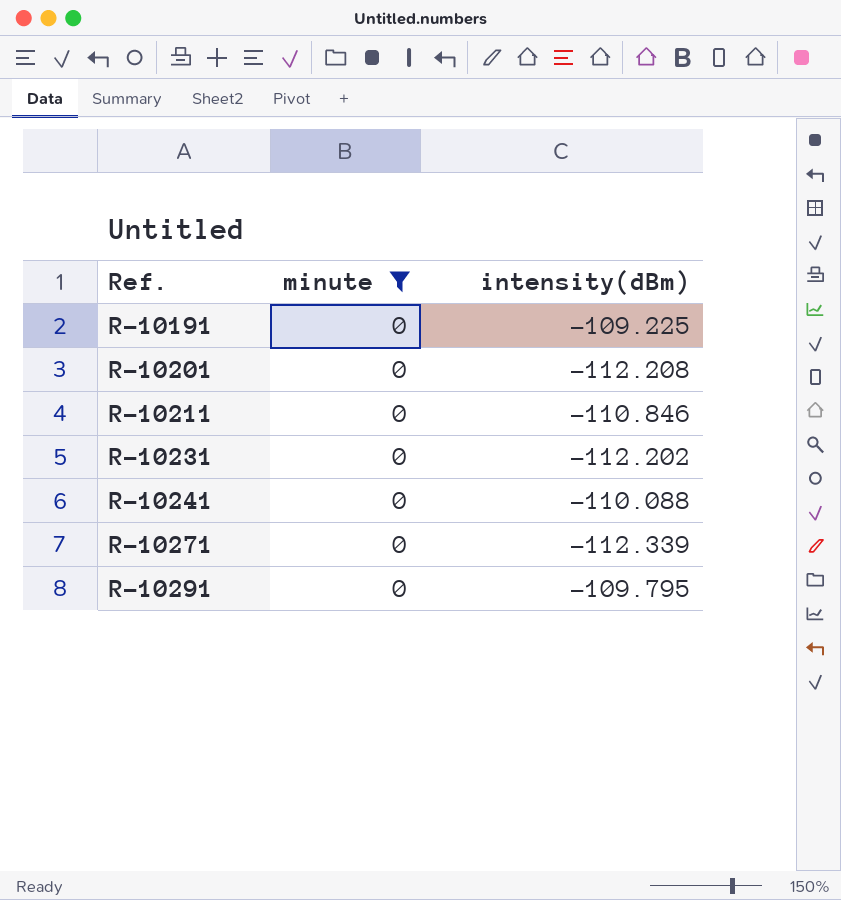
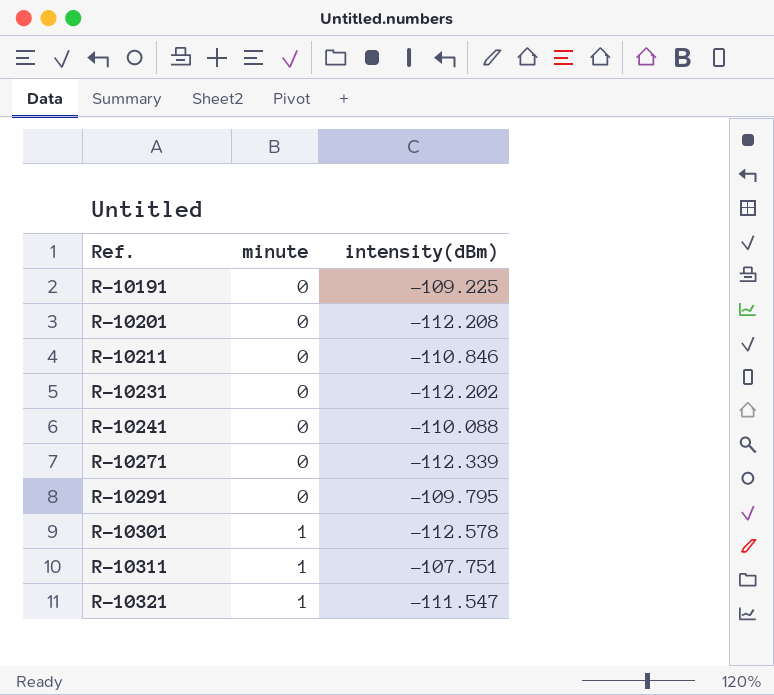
filter: minute = 0 -> none

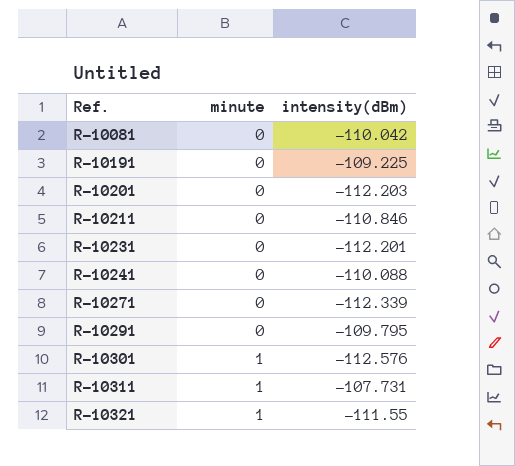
row R-10081: none -> 0 | -110.042
R-10201 | intensity(dBm): -112.208 -> -112.203
R-10231 | intensity(dBm): -112.202 -> -112.201
R-10301 | intensity(dBm): -112.578 -> -112.576
R-10311 | intensity(dBm): -107.751 -> -107.731
R-10321 | intensity(dBm): -111.547 -> -111.55

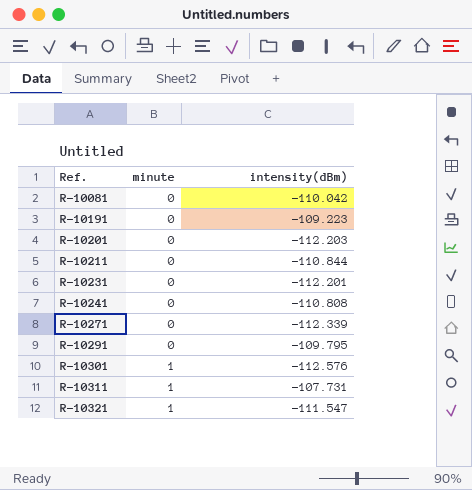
R-10191 | intensity(dBm): -109.225 -> -109.223
R-10211 | intensity(dBm): -110.846 -> -110.844
R-10241 | intensity(dBm): -110.088 -> -110.808
R-10321 | intensity(dBm): -111.55 -> -111.547

